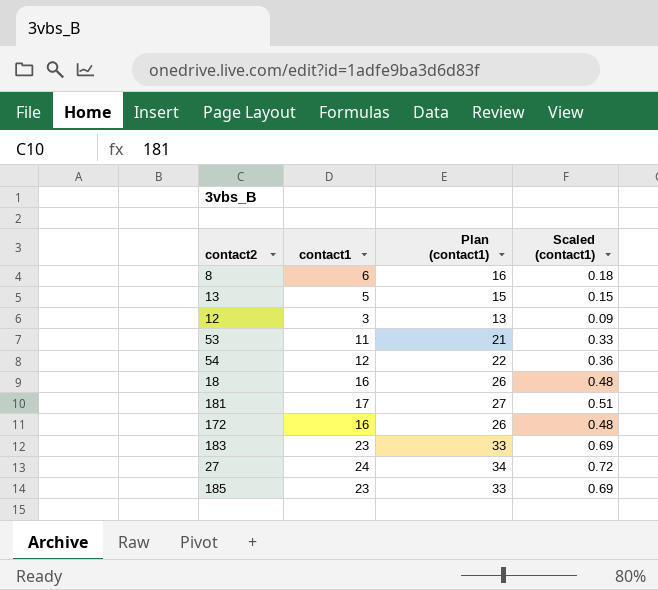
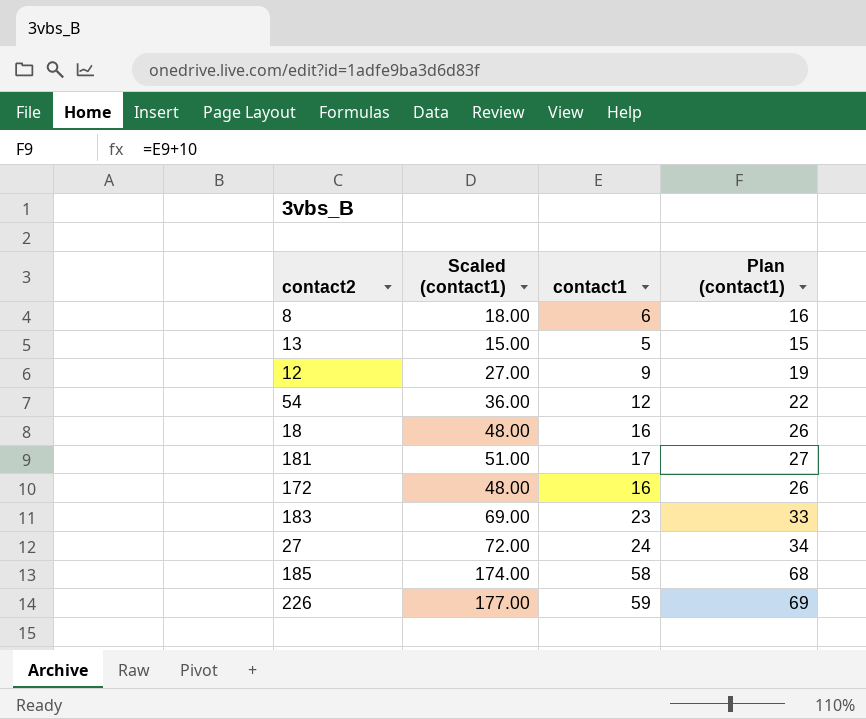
column Scaled (contact1) | formula: [contact1] * 0.03 -> [contact1] * 3
column Scaled (contact1) | position: 4 -> 2
row 53: 11 | 21 | 0.33 -> none
12 | contact1: 3 -> 9
12 | Plan (contact1): 13 -> 19
185 | contact1: 23 -> 58
185 | Plan (contact1): 33 -> 68
row 226: none -> 177.00 | 59 | 69

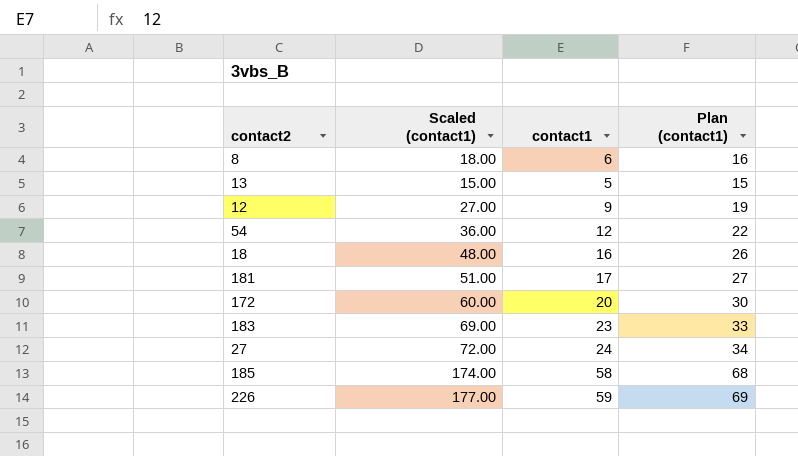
172 | Scaled (contact1): 48.00 -> 60.00
172 | contact1: 16 -> 20
172 | Plan (contact1): 26 -> 30

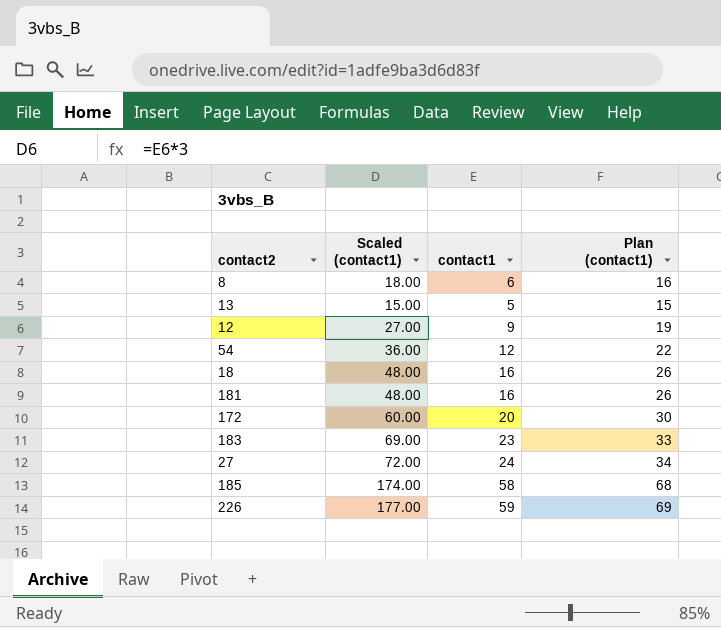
181 | Scaled (contact1): 51.00 -> 48.00
181 | contact1: 17 -> 16
181 | Plan (contact1): 27 -> 26

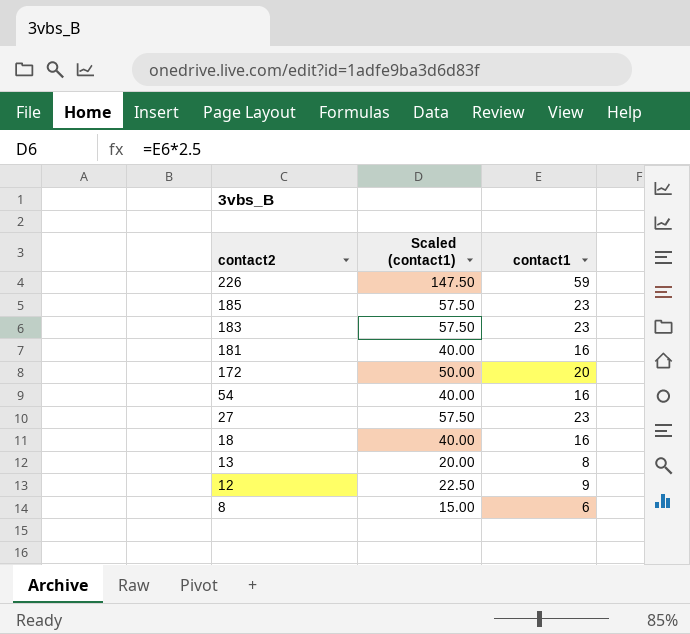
row order: none -> contact2 descending
column Plan (contact1) | formula: [contact1] + 10 -> none
column Scaled (contact1) | formula: [contact1] * 3 -> [contact1] * 2.5
185 | contact1: 58 -> 23
54 | contact1: 12 -> 16
27 | contact1: 24 -> 23
13 | contact1: 5 -> 8

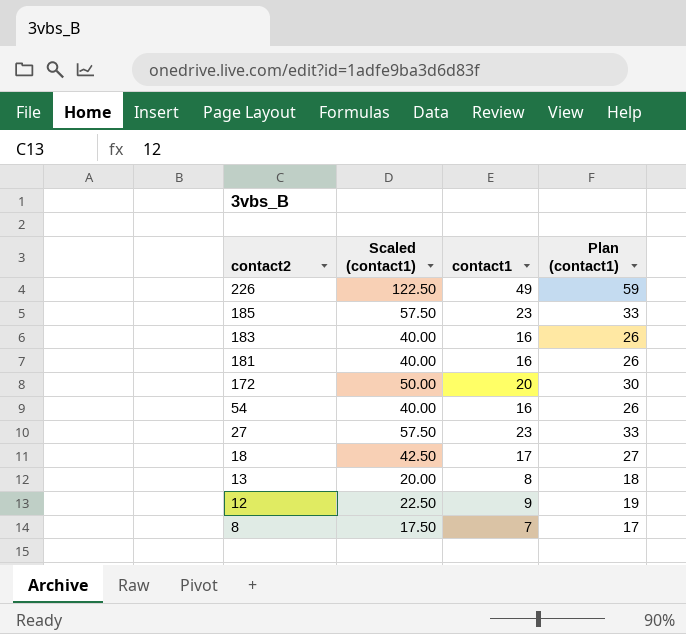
column Plan (contact1) | formula: none -> [contact1] + 10
226 | Scaled (contact1): 147.50 -> 122.50
226 | contact1: 59 -> 49
183 | Scaled (contact1): 57.50 -> 40.00
183 | contact1: 23 -> 16
18 | Scaled (contact1): 40.00 -> 42.50
18 | contact1: 16 -> 17
8 | Scaled (contact1): 15.00 -> 17.50
8 | contact1: 6 -> 7

